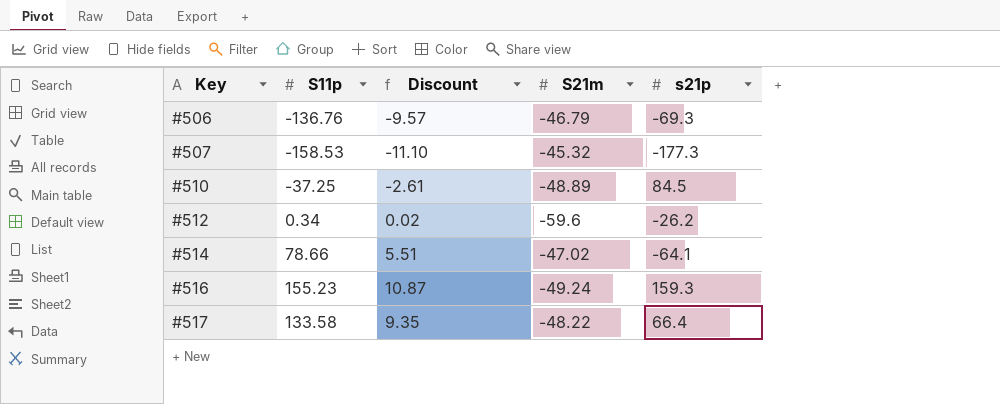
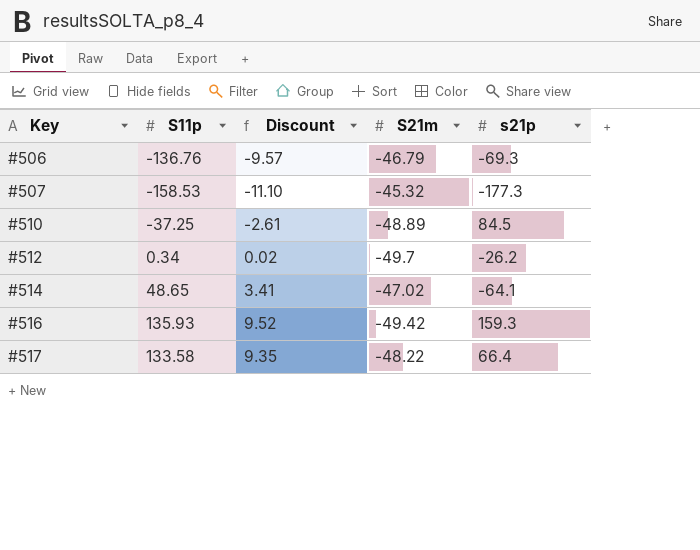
#512 | S21m: -59.6 -> -49.7
#514 | S11p: 78.66 -> 48.65
#514 | Discount: 5.51 -> 3.41
#516 | S11p: 155.23 -> 135.93
#516 | Discount: 10.87 -> 9.52
#516 | S21m: -49.24 -> -49.42

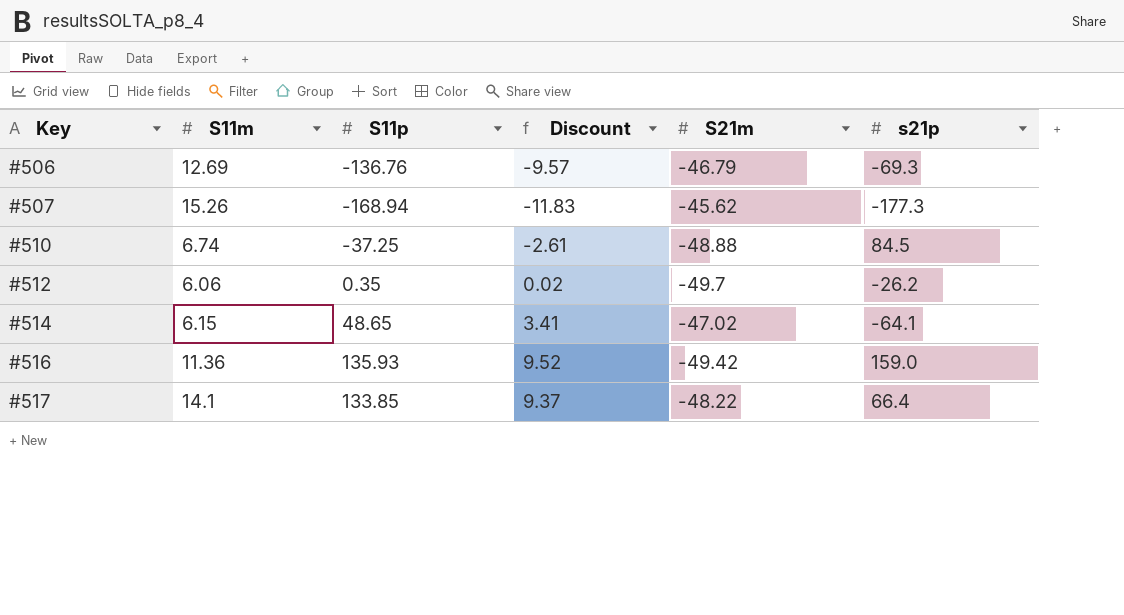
column S11m | position: none -> 2
#507 | S11p: -158.53 -> -168.94
#507 | Discount: -11.10 -> -11.83
#507 | S21m: -45.32 -> -45.62
#510 | S21m: -48.89 -> -48.88
#512 | S11p: 0.34 -> 0.35
#516 | s21p: 159.3 -> 159.0
#517 | S11p: 133.58 -> 133.85
#517 | Discount: 9.35 -> 9.37

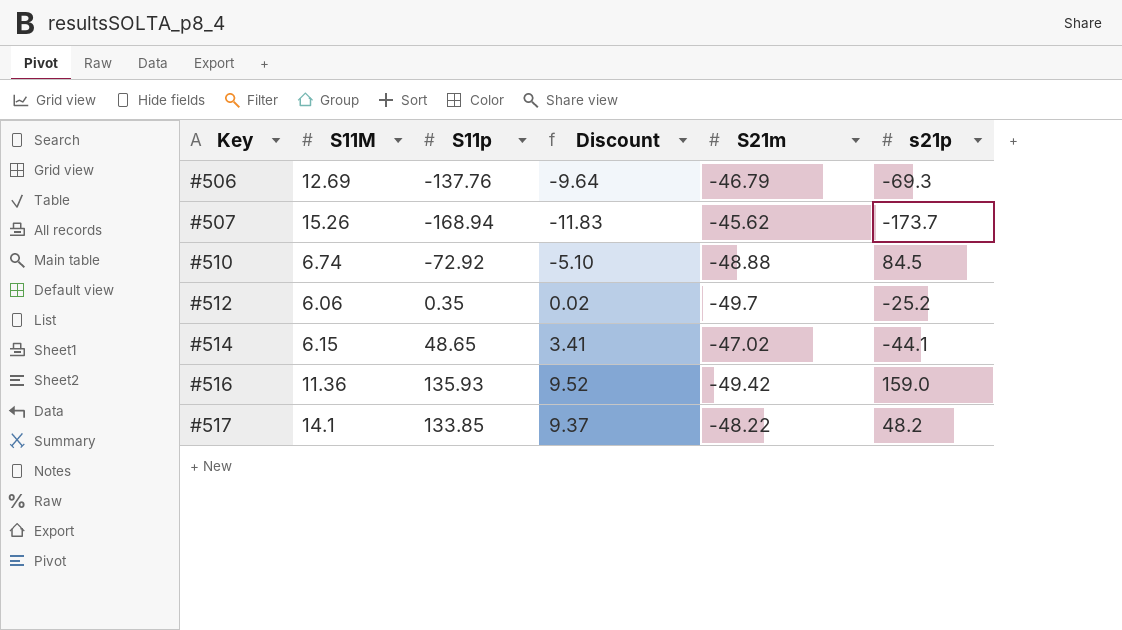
column name: S11m -> S11M
#506 | S11p: -136.76 -> -137.76
#506 | Discount: -9.57 -> -9.64
#507 | s21p: -177.3 -> -173.7
#510 | S11p: -37.25 -> -72.92
#510 | Discount: -2.61 -> -5.10
#512 | s21p: -26.2 -> -25.2
#514 | s21p: -64.1 -> -44.1
#517 | s21p: 66.4 -> 48.2

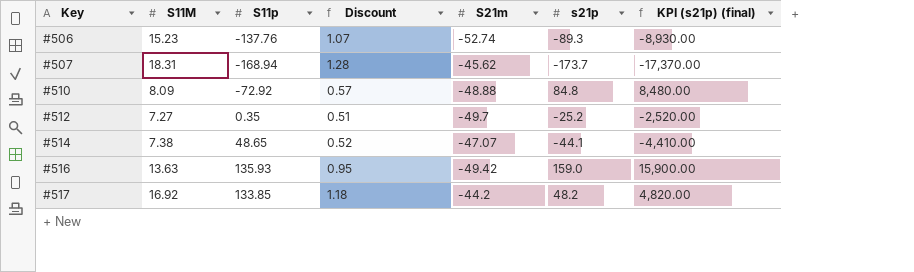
column Discount | formula: [S11p] * 0.07 -> [S11M] * 0.07
column KPI (s21p) (final) | formula: none -> [s21p] * 100
#506 | S11M: 12.69 -> 15.23
#506 | S21m: -46.79 -> -52.74
#506 | s21p: -69.3 -> -89.3
#507 | S11M: 15.26 -> 18.31
#510 | S11M: 6.74 -> 8.09
#510 | s21p: 84.5 -> 84.8
#512 | S11M: 6.06 -> 7.27
#514 | S11M: 6.15 -> 7.38
#514 | S21m: -47.02 -> -47.07
#516 | S11M: 11.36 -> 13.63
#517 | S11M: 14.1 -> 16.92
#517 | S21m: -48.22 -> -44.2

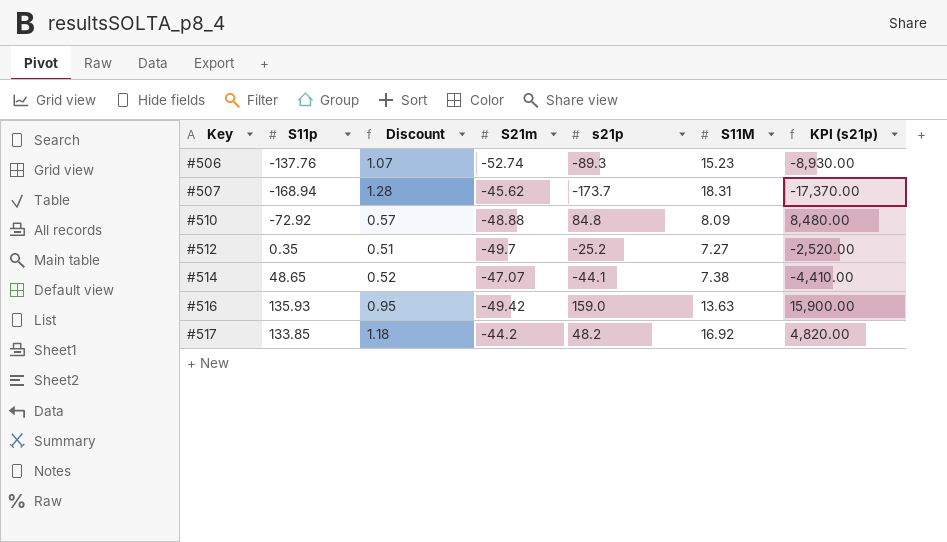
column S11M | position: 2 -> 6
column name: KPI (s21p) (final) -> KPI (s21p)

